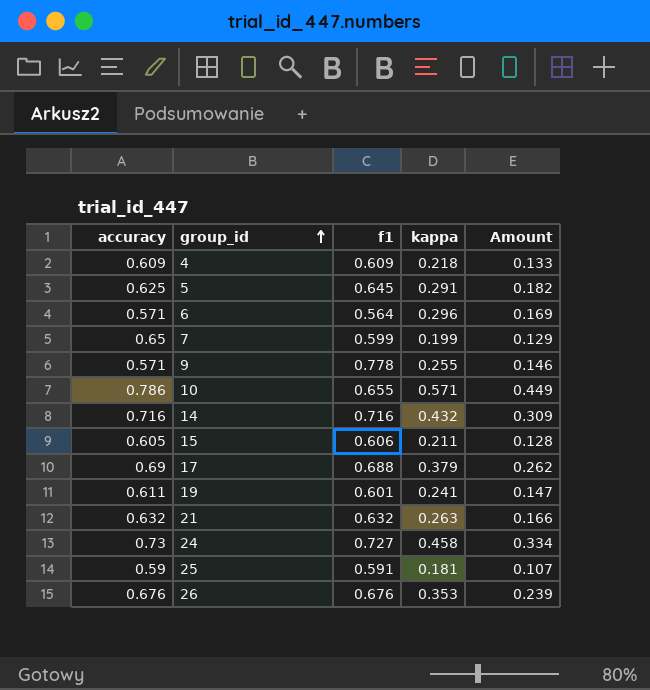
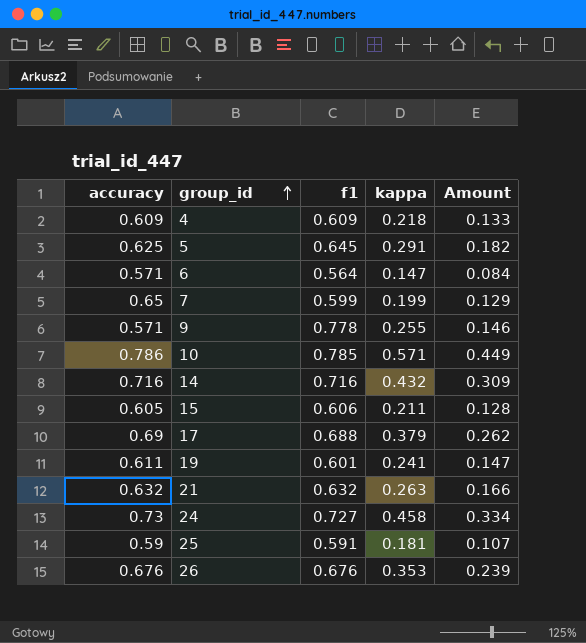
6 | kappa: 0.296 -> 0.147
6 | Amount: 0.169 -> 0.084
10 | f1: 0.655 -> 0.785

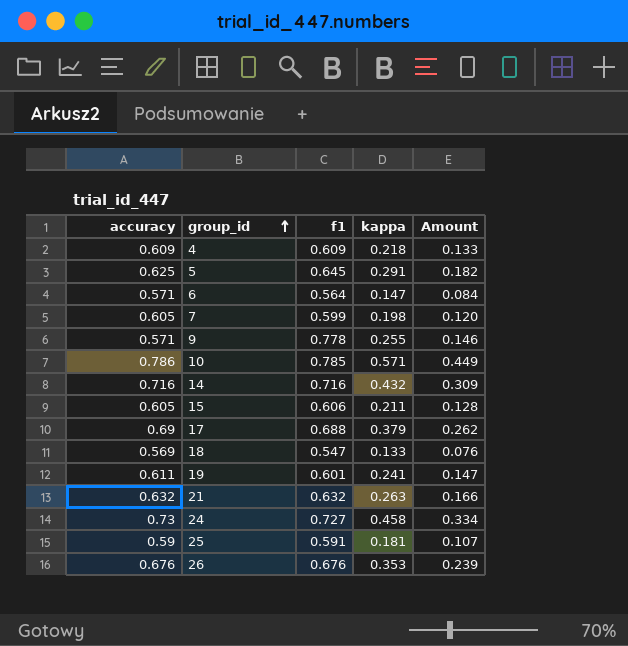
7 | accuracy: 0.65 -> 0.605
7 | kappa: 0.199 -> 0.198
7 | Amount: 0.129 -> 0.120
row 18: none -> 0.569 | 0.547 | 0.133 | 0.076

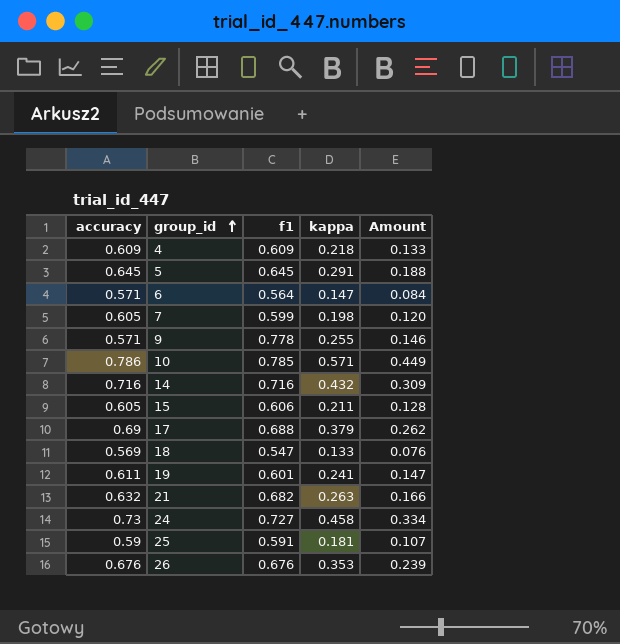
5 | accuracy: 0.625 -> 0.645
5 | Amount: 0.182 -> 0.188
21 | f1: 0.632 -> 0.682

